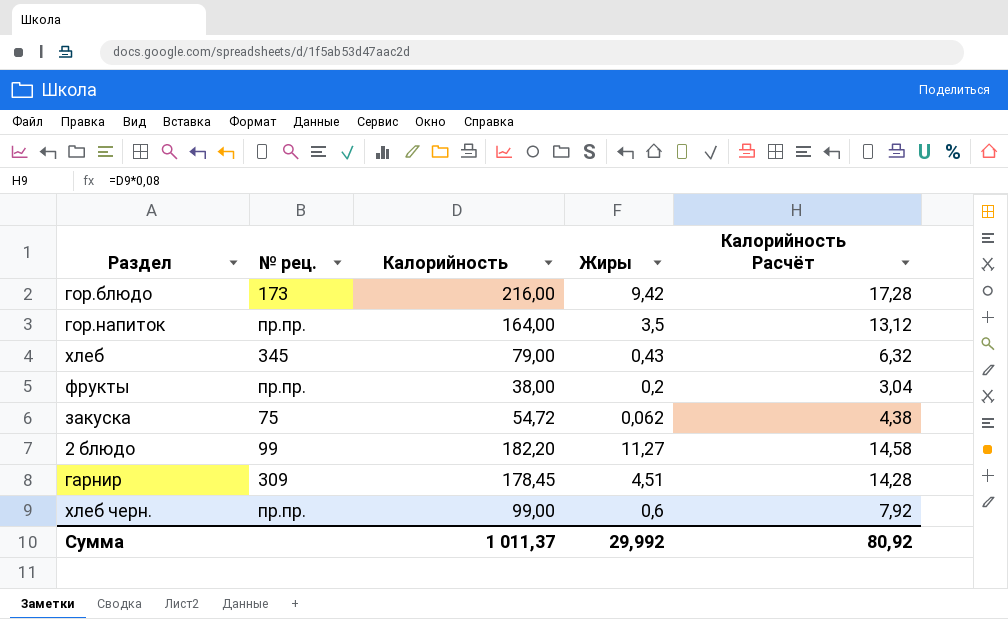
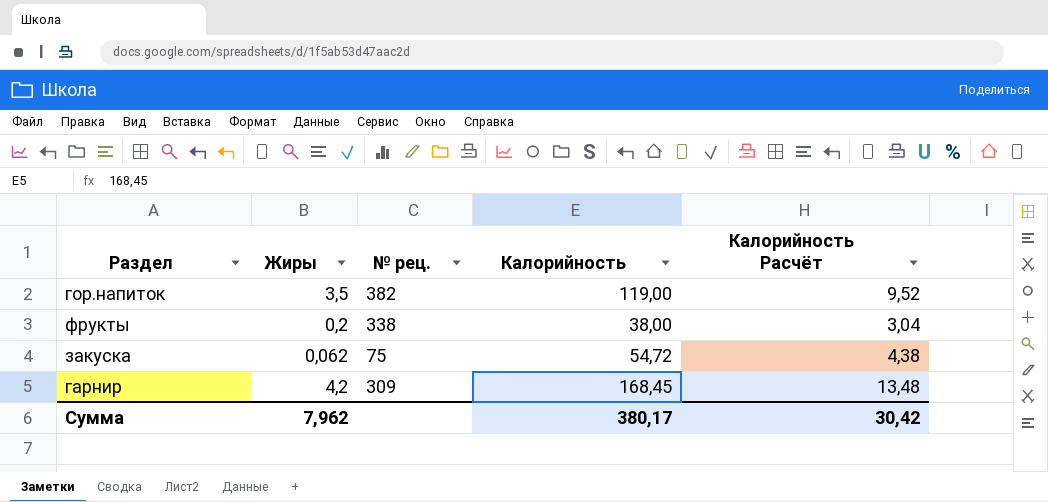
column Жиры | position: 4 -> 2
row гор.блюдо: 173 | 216,00 | 9,42 | 17,28 -> none
row хлеб: 345 | 79,00 | 0,43 | 6,32 -> none
row 2 блюдо: 99 | 182,20 | 11,27 | 14,58 -> none
row хлеб черн.: пр.пр. | 99,00 | 0,6 | 7,92 -> none
гор.напиток | № рец.: пр.пр. -> 382
гор.напиток | Калорийность: 164,00 -> 119,00
гор.напиток | Калорийность Расчёт: 13,12 -> 9,52
фрукты | № рец.: пр.пр. -> 338
гарнир | Жиры: 4,51 -> 4,2
гарнир | Калорийность: 178,45 -> 168,45
гарнир | Калорийность Расчёт: 14,28 -> 13,48
Сумма | Жиры: 29,992 -> 7,962
Сумма | Калорийность: 1 011,37 -> 380,17
Сумма | Калорийность Расчёт: 80,92 -> 30,42

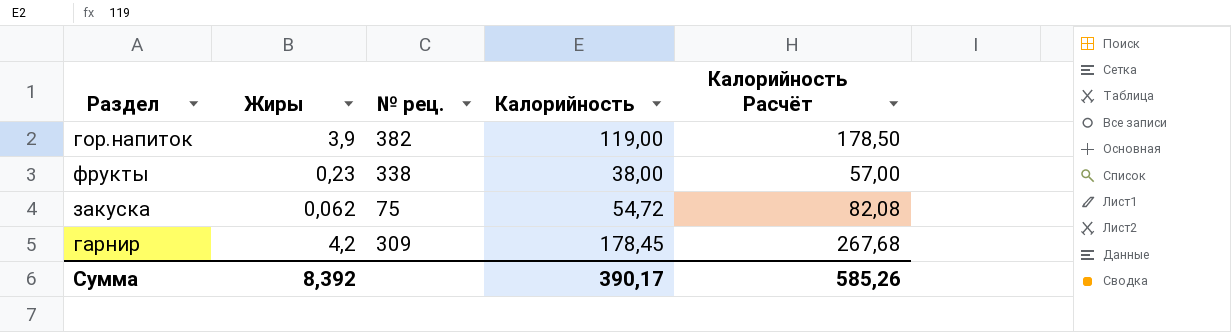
column Калорийность Расчёт | formula: [Калорийность] * 0,08 -> [Калорийность] * 1,5
гор.напиток | Жиры: 3,5 -> 3,9
фрукты | Жиры: 0,2 -> 0,23
гарнир | Калорийность: 168,45 -> 178,45
Сумма | Жиры: 7,962 -> 8,392
Сумма | Калорийность: 380,17 -> 390,17
Сумма | Калорийность Расчёт: 30,42 -> 585,26

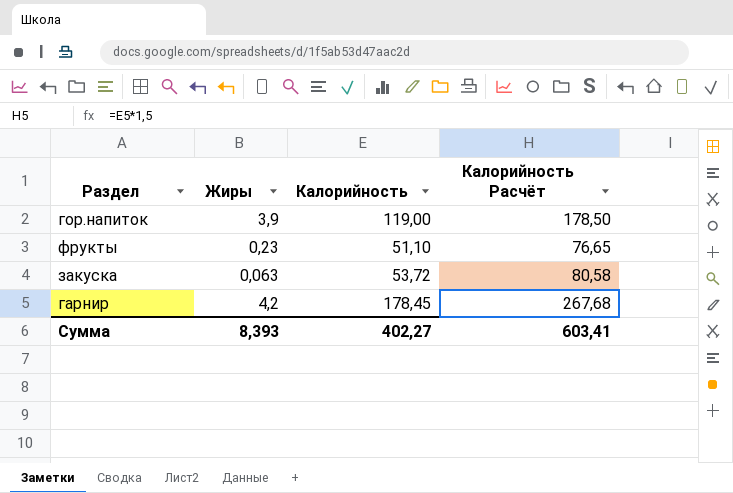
column № рец. | position: 3 -> none
фрукты | Калорийность: 38,00 -> 51,10
фрукты | Калорийность Расчёт: 57,00 -> 76,65
закуска | Жиры: 0,062 -> 0,063
закуска | Калорийность: 54,72 -> 53,72
закуска | Калорийность Расчёт: 82,08 -> 80,58
Сумма | Жиры: 8,392 -> 8,393
Сумма | Калорийность: 390,17 -> 402,27
Сумма | Калорийность Расчёт: 585,26 -> 603,41

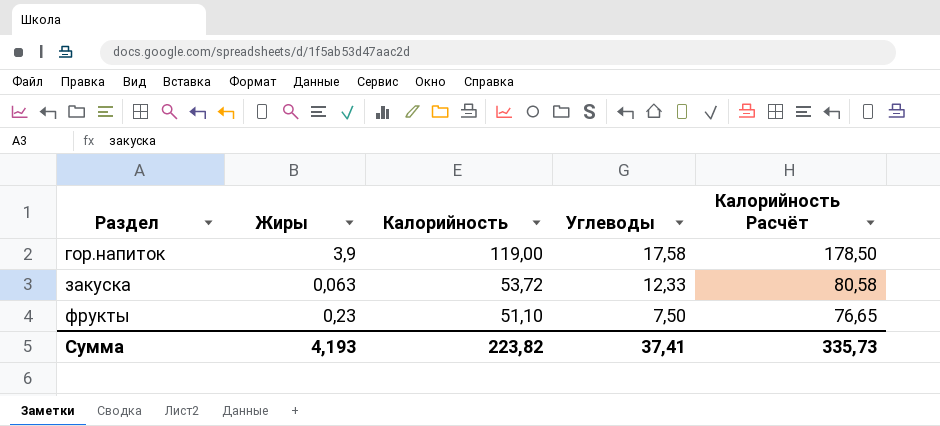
row order: none -> Раздел ascending
column Углеводы | position: none -> 4
row гарнир: 4,2 | 178,45 | 267,68 -> none
Сумма | Жиры: 8,393 -> 4,193
Сумма | Калорийность: 402,27 -> 223,82
Сумма | Калорийность Расчёт: 603,41 -> 335,73

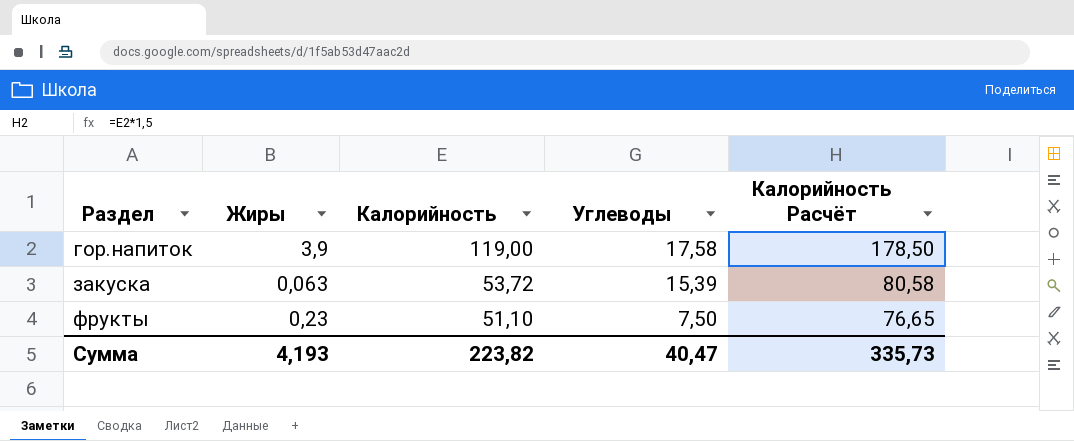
закуска | Углеводы: 12,33 -> 15,39
Сумма | Углеводы: 37,41 -> 40,47

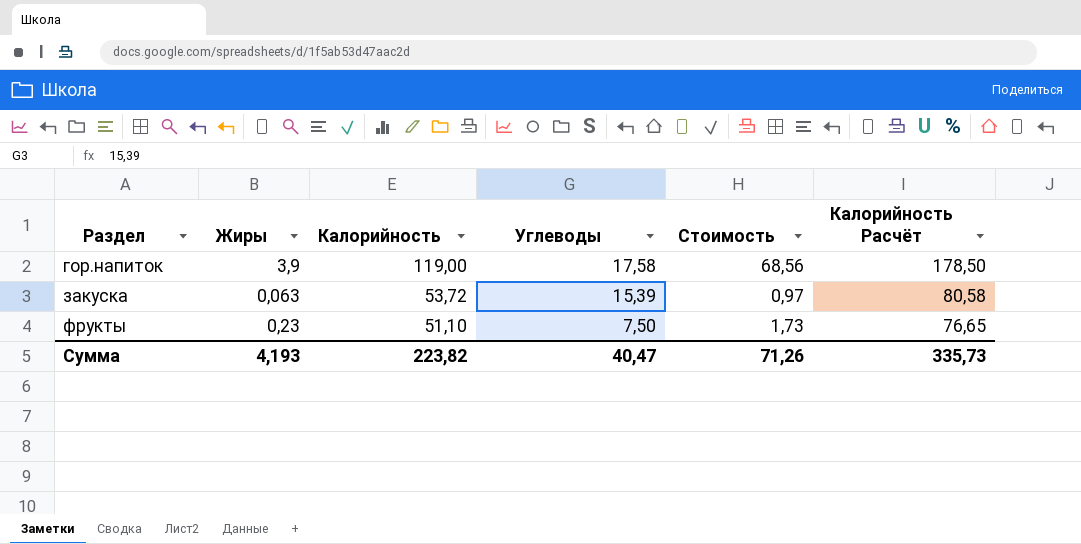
column Стоимость | formula: none -> [Жиры] * [Углеводы]

